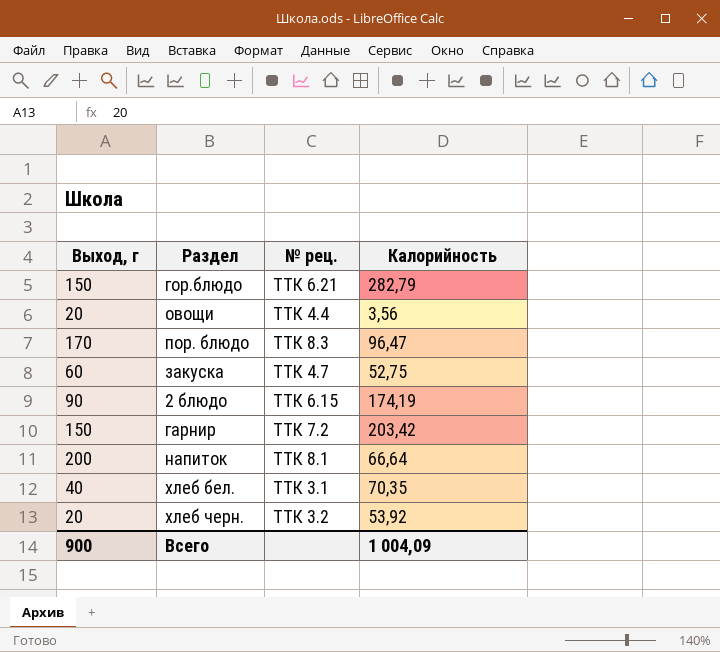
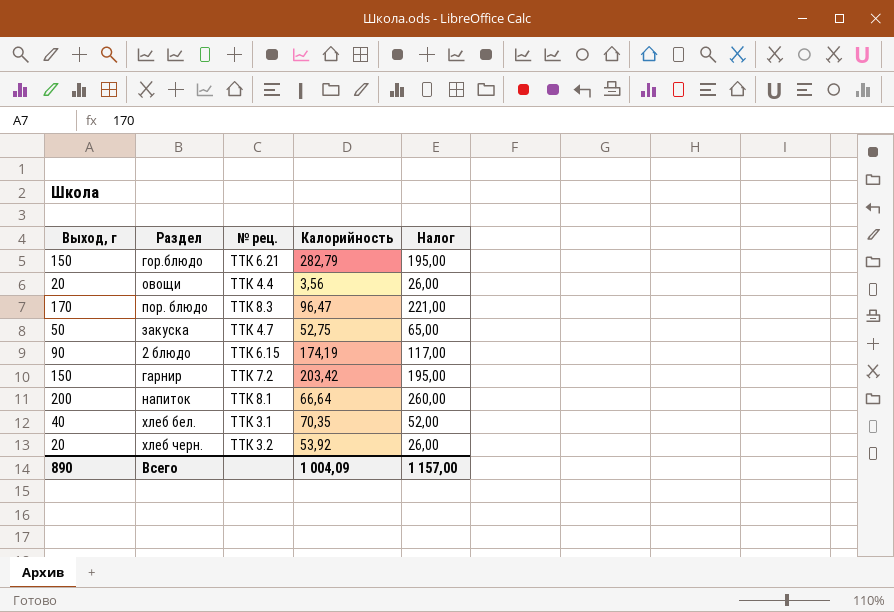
column Налог | formula: none -> [Выход, г] * 1,3
закуска | Выход, г: 60 -> 50
Всего | Выход, г: 900 -> 890

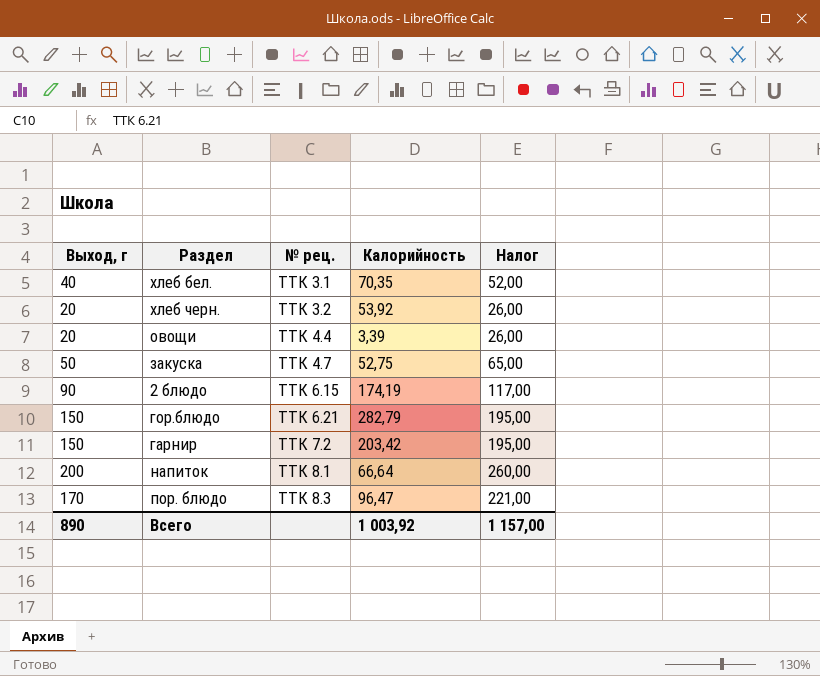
row order: none -> № рец. ascending
овощи | Калорийность: 3,56 -> 3,39
Всего | Калорийность: 1 004,09 -> 1 003,92

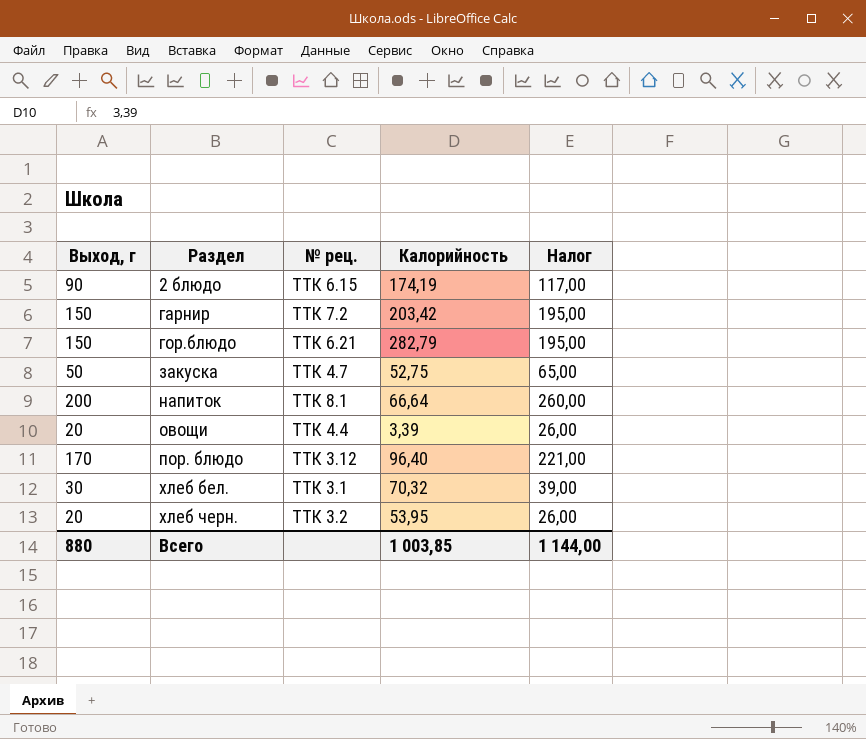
row order: № рец. ascending -> Раздел ascending
пор. блюдо | № рец.: ТТК 8.3 -> ТТК 3.12
пор. блюдо | Калорийность: 96,47 -> 96,40
хлеб бел. | Выход, г: 40 -> 30
хлеб бел. | Калорийность: 70,35 -> 70,32
хлеб бел. | Налог: 52,00 -> 39,00
хлеб черн. | Калорийность: 53,92 -> 53,95
Всего | Выход, г: 890 -> 880
Всего | Калорийность: 1 003,92 -> 1 003,85
Всего | Налог: 1 157,00 -> 1 144,00

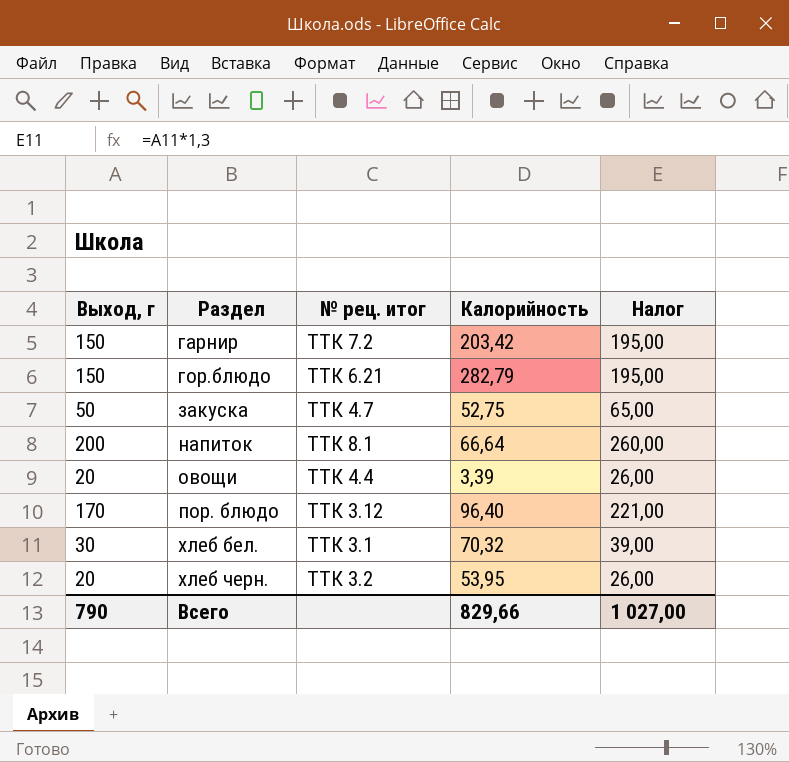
column name: № рец. -> № рец. итог
row 2 блюдо: 90 | ТТК 6.15 | 174,19 | 117,00 -> none
Всего | Выход, г: 880 -> 790
Всего | Калорийность: 1 003,85 -> 829,66
Всего | Налог: 1 144,00 -> 1 027,00

